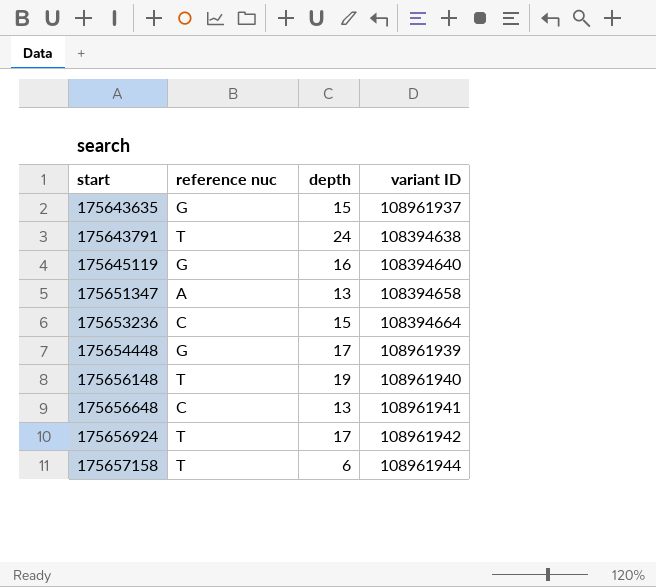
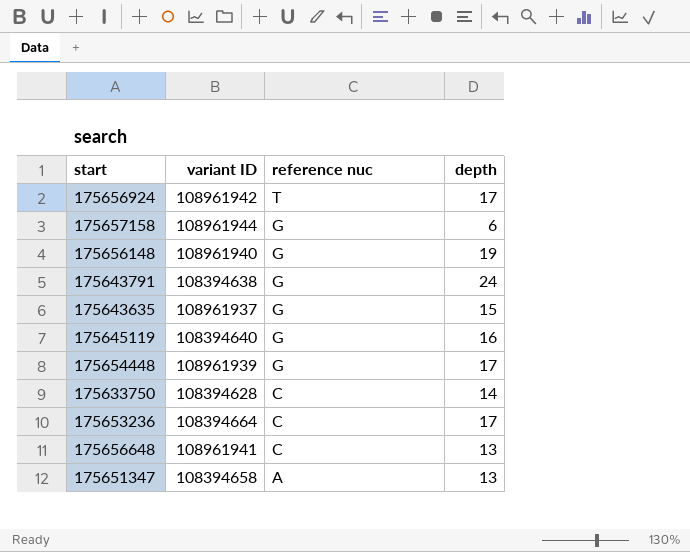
row order: start ascending -> reference nuc descending
column variant ID | position: 4 -> 2
175657158 | reference nuc: T -> G
175656148 | reference nuc: T -> G
175643791 | reference nuc: T -> G
row 175633750: none -> 108394628 | C | 14
175653236 | depth: 15 -> 17

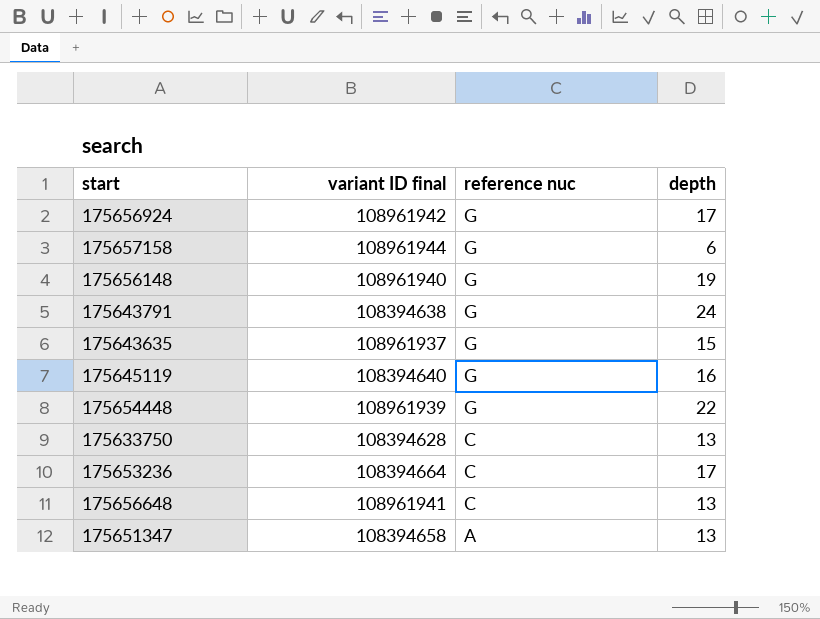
column name: variant ID -> variant ID final
175656924 | reference nuc: T -> G
175654448 | depth: 17 -> 22
175633750 | depth: 14 -> 13

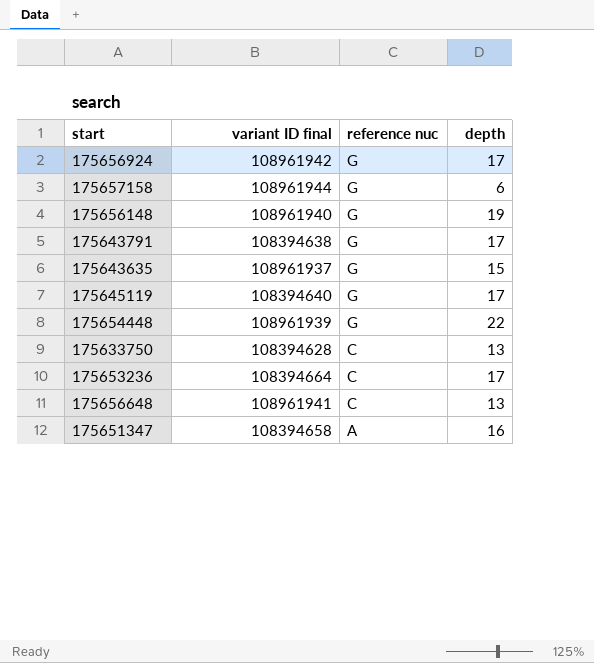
175643791 | depth: 24 -> 17
175645119 | depth: 16 -> 17
175651347 | depth: 13 -> 16

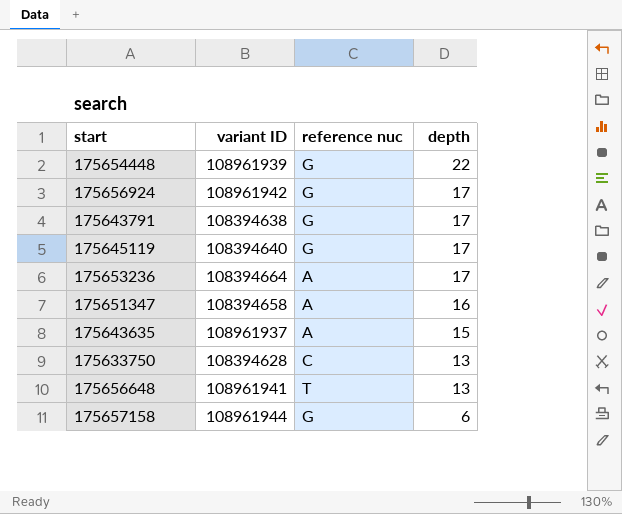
row order: reference nuc descending -> depth descending
column name: variant ID final -> variant ID
row 175656148: 108961940 | G | 19 -> none
175653236 | reference nuc: C -> A
175643635 | reference nuc: G -> A
175656648 | reference nuc: C -> T

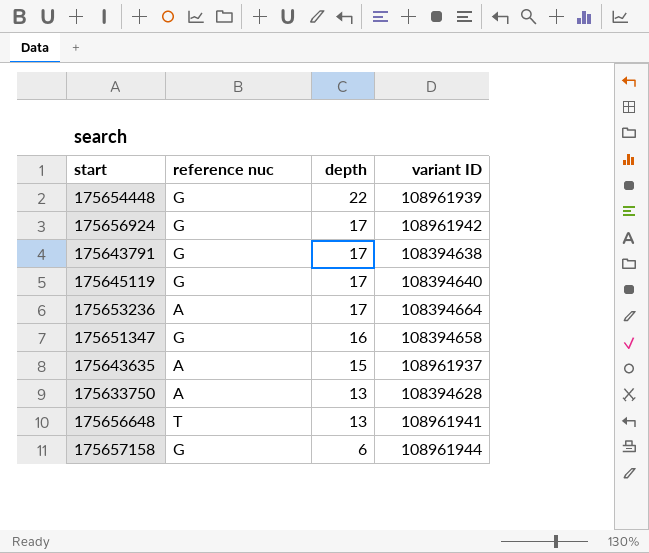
column variant ID | position: 2 -> 4
175651347 | reference nuc: A -> G
175633750 | reference nuc: C -> A

